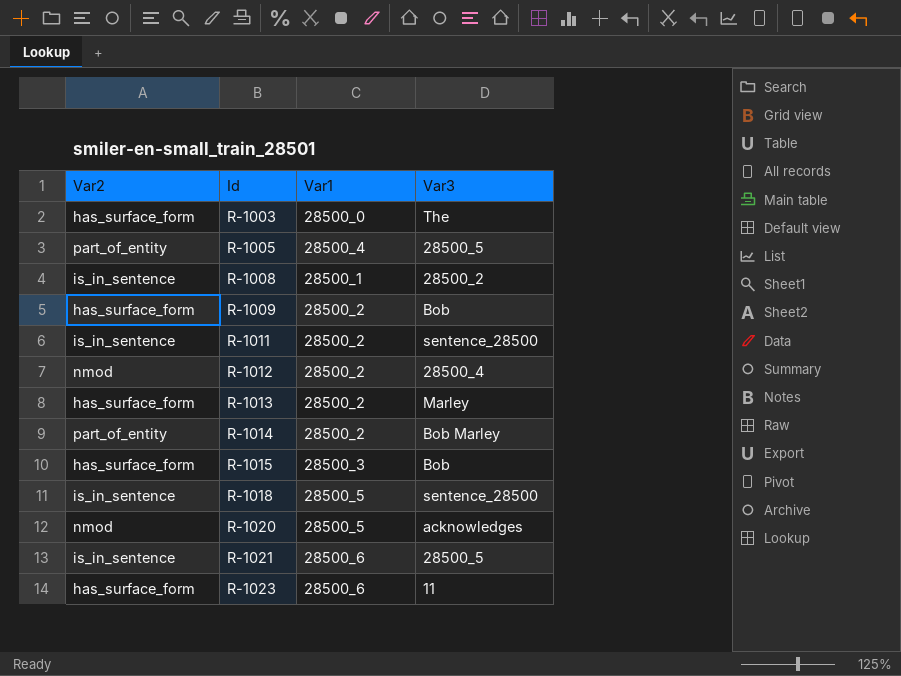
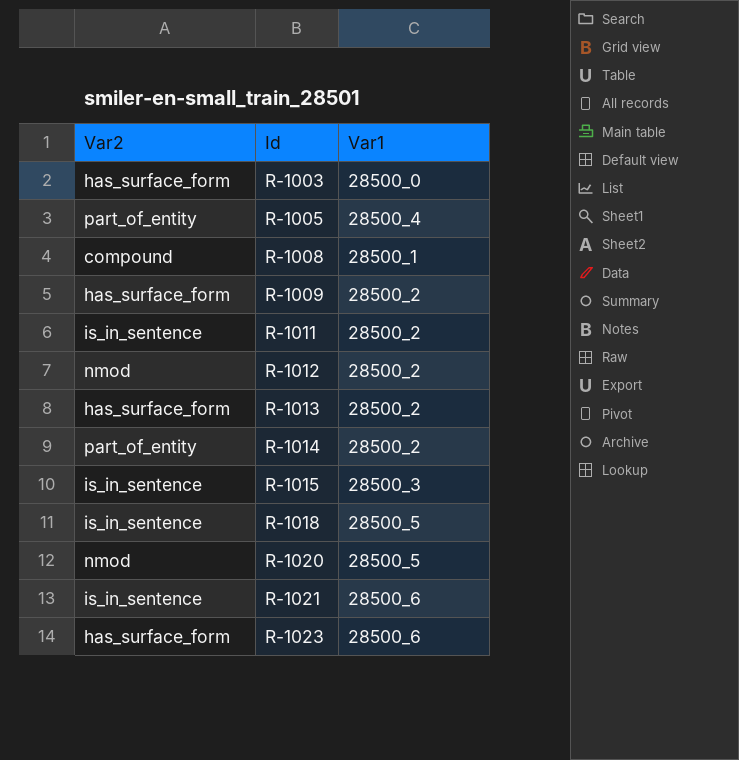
column Var3 | position: 4 -> none
R-1008 | Var2: is_in_sentence -> compound
R-1015 | Var2: has_surface_form -> is_in_sentence

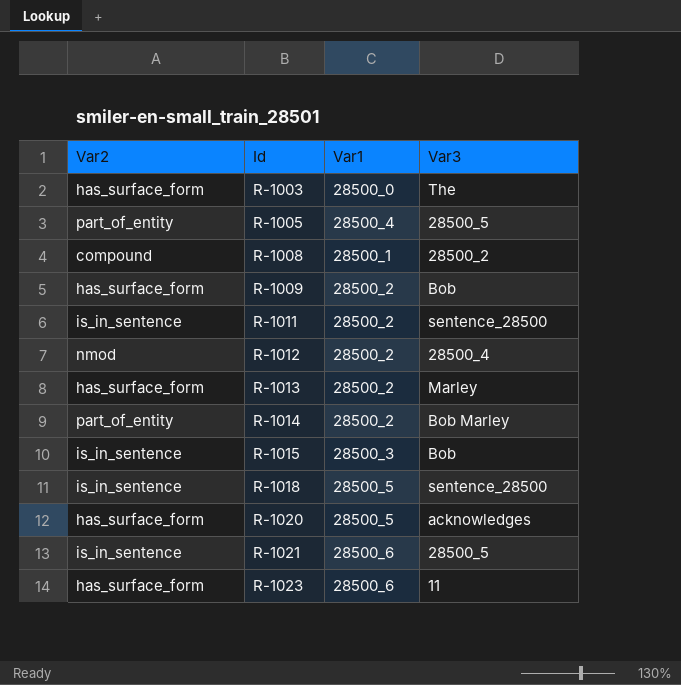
column Var3 | position: none -> 4
R-1020 | Var2: nmod -> has_surface_form

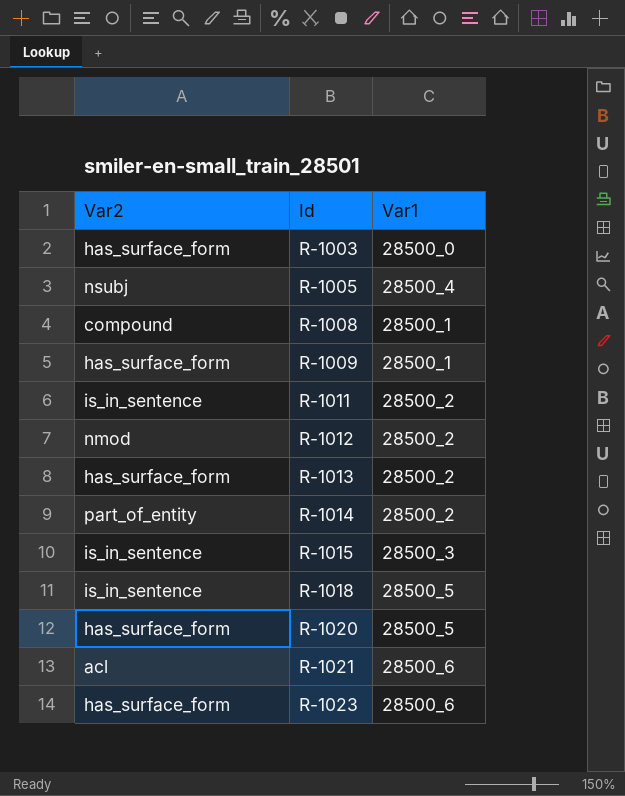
column Var3 | position: 4 -> none
R-1005 | Var2: part_of_entity -> nsubj
R-1009 | Var1: 28500_2 -> 28500_1
R-1021 | Var2: is_in_sentence -> acl

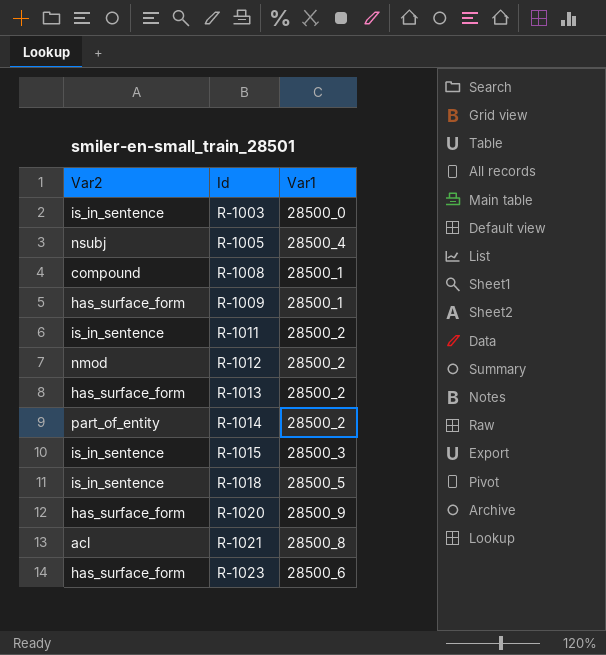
R-1003 | Var2: has_surface_form -> is_in_sentence
R-1020 | Var1: 28500_5 -> 28500_9
R-1021 | Var1: 28500_6 -> 28500_8

